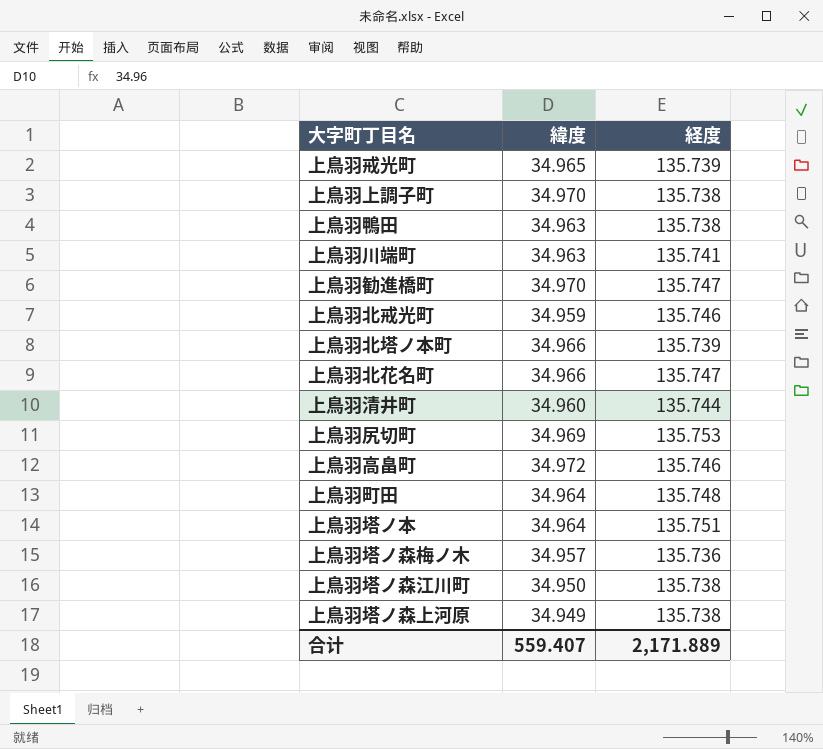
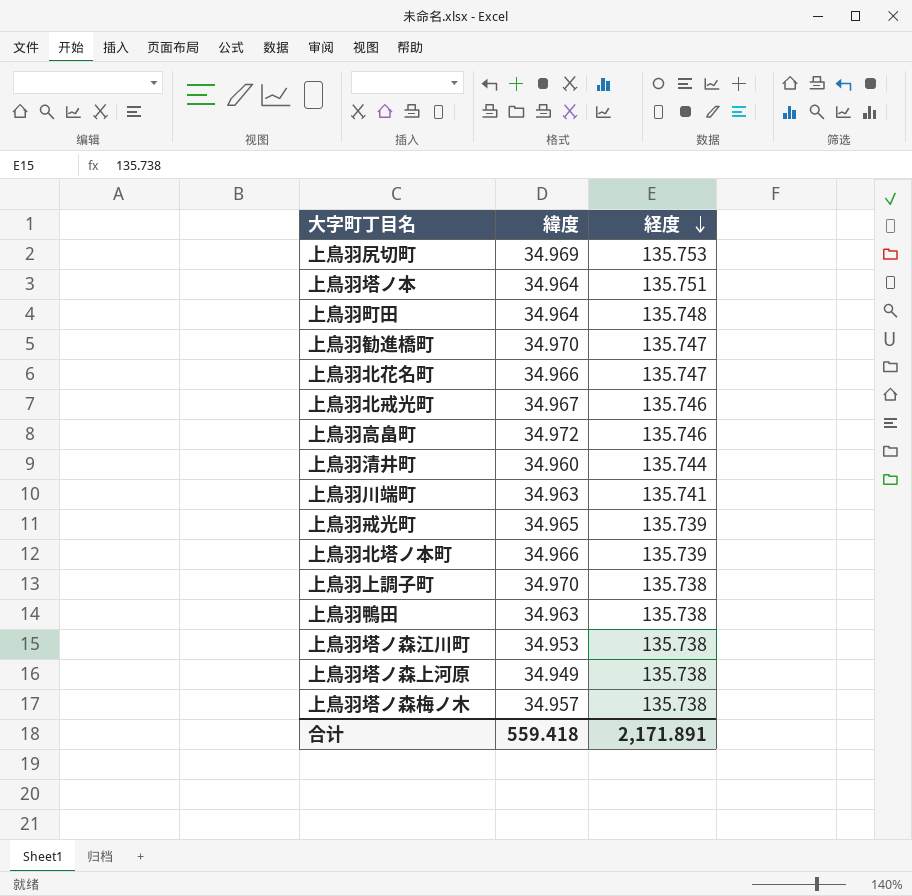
row order: none -> 経度 descending
上鳥羽北戒光町 | 緯度: 34.959 -> 34.967
上鳥羽塔ノ森江川町 | 緯度: 34.950 -> 34.953
上鳥羽塔ノ森梅ノ木 | 経度: 135.736 -> 135.738
合计 | 緯度: 559.407 -> 559.418
合计 | 経度: 2,171.889 -> 2,171.891

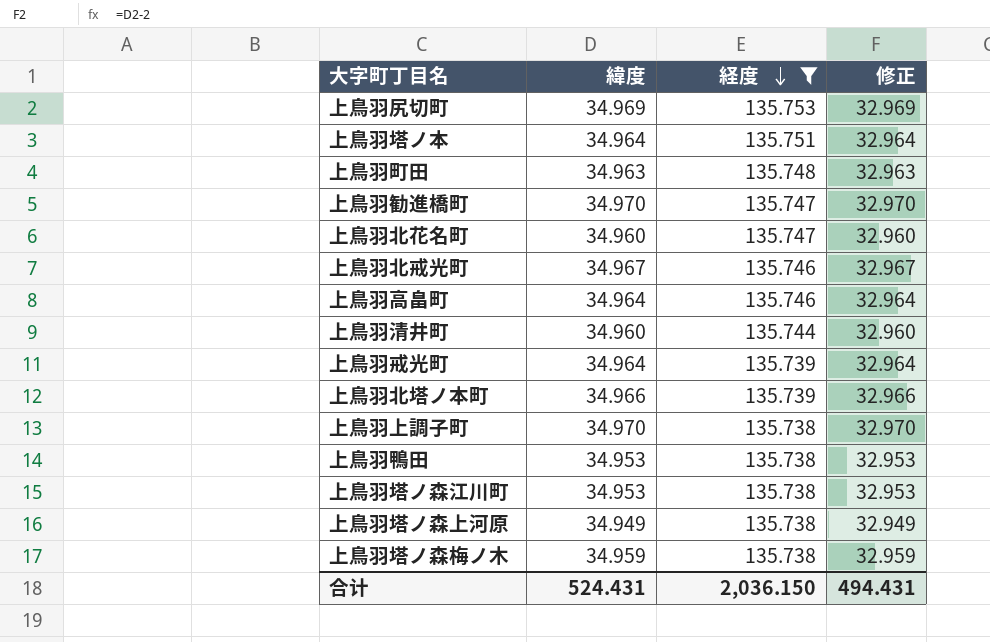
filter: none -> 経度 != 135.741
column 修正 | formula: none -> [緯度] - 2
上鳥羽町田 | 緯度: 34.964 -> 34.963
上鳥羽北花名町 | 緯度: 34.966 -> 34.960
上鳥羽高畠町 | 緯度: 34.972 -> 34.964
上鳥羽戒光町 | 緯度: 34.965 -> 34.964
上鳥羽鴨田 | 緯度: 34.963 -> 34.953
上鳥羽塔ノ森梅ノ木 | 緯度: 34.957 -> 34.959
合计 | 緯度: 559.418 -> 524.431
合计 | 経度: 2,171.891 -> 2,036.150

